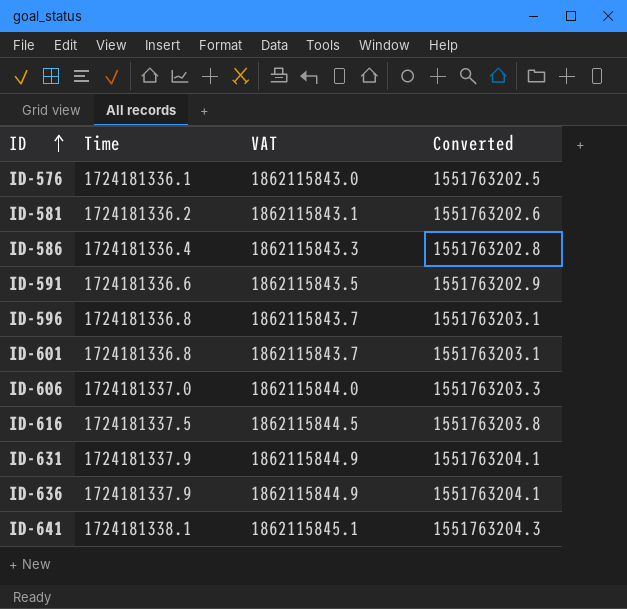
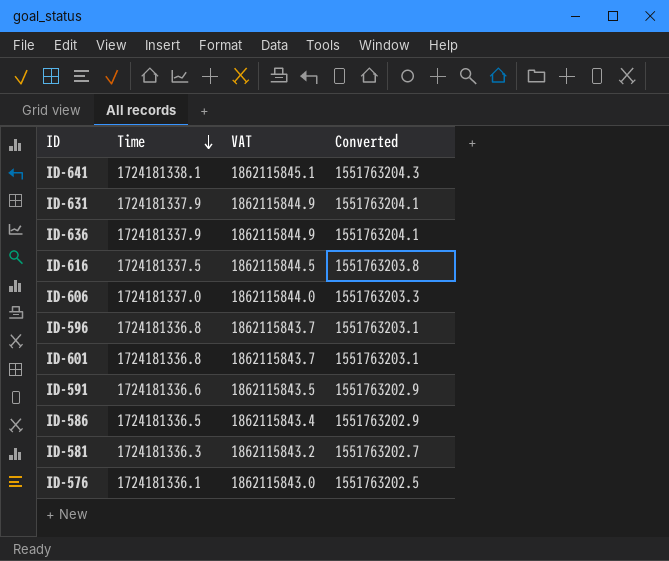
row order: ID ascending -> Time descending
ID-586 | Time: 1724181336.4 -> 1724181336.5
ID-586 | VAT: 1862115843.3 -> 1862115843.4
ID-586 | Converted: 1551763202.8 -> 1551763202.9
ID-581 | Time: 1724181336.2 -> 1724181336.3
ID-581 | VAT: 1862115843.1 -> 1862115843.2
ID-581 | Converted: 1551763202.6 -> 1551763202.7

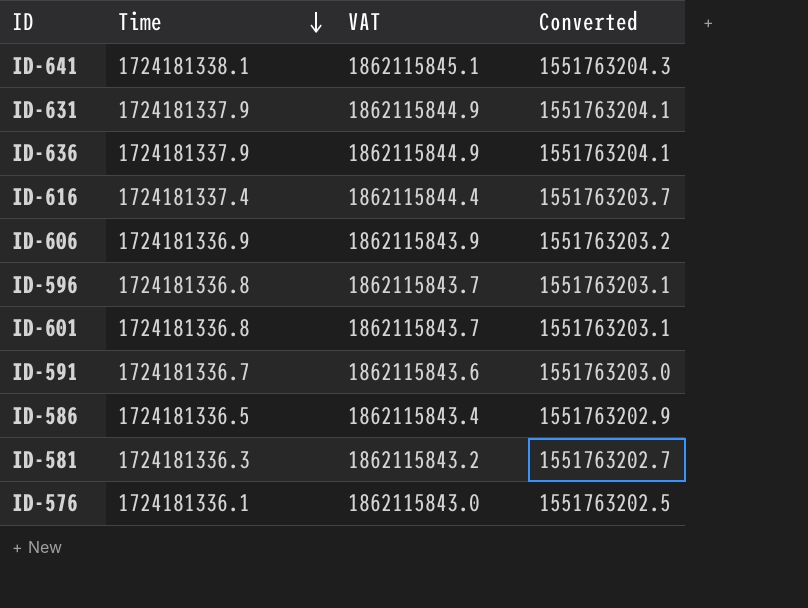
ID-616 | Time: 1724181337.5 -> 1724181337.4
ID-616 | VAT: 1862115844.5 -> 1862115844.4
ID-616 | Converted: 1551763203.8 -> 1551763203.7
ID-606 | Time: 1724181337.0 -> 1724181336.9
ID-606 | VAT: 1862115844.0 -> 1862115843.9
ID-606 | Converted: 1551763203.3 -> 1551763203.2
ID-591 | Time: 1724181336.6 -> 1724181336.7
ID-591 | VAT: 1862115843.5 -> 1862115843.6
ID-591 | Converted: 1551763202.9 -> 1551763203.0

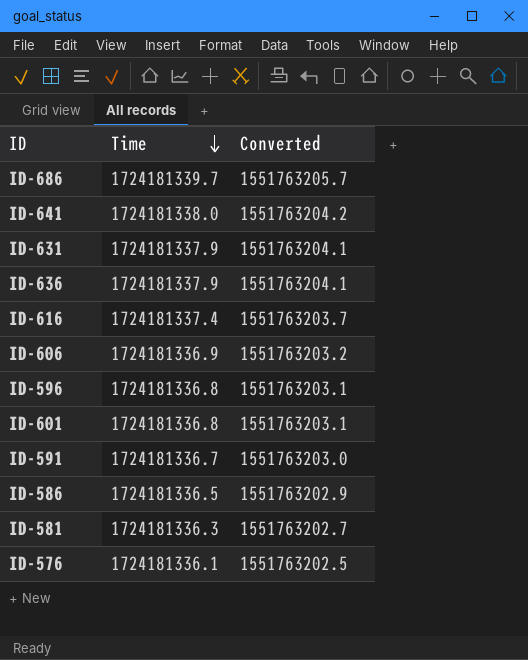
column VAT | formula: [Time] * 1.08 -> none
row ID-686: none -> 1724181339.7 | 1551763205.7
ID-641 | Time: 1724181338.1 -> 1724181338.0
ID-641 | Converted: 1551763204.3 -> 1551763204.2

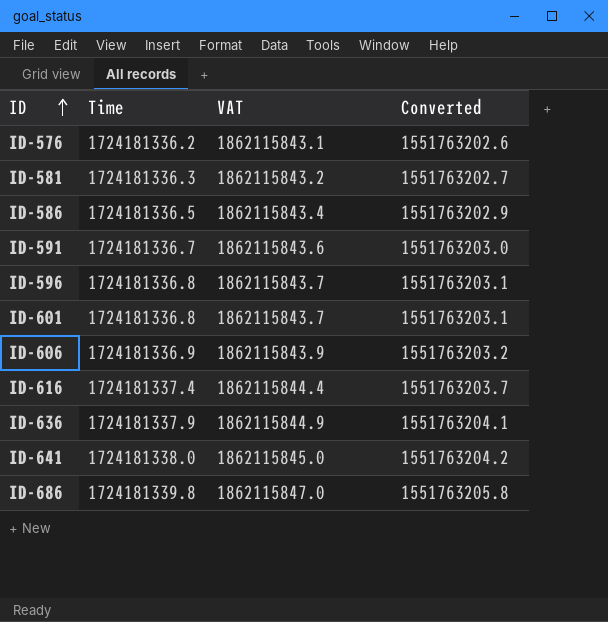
row order: Time descending -> ID ascending
column VAT | formula: none -> [Time] * 1.08
row ID-631: 1724181337.9 | 1551763204.1 -> none
ID-576 | Time: 1724181336.1 -> 1724181336.2
ID-576 | Converted: 1551763202.5 -> 1551763202.6
ID-686 | Time: 1724181339.7 -> 1724181339.8
ID-686 | Converted: 1551763205.7 -> 1551763205.8

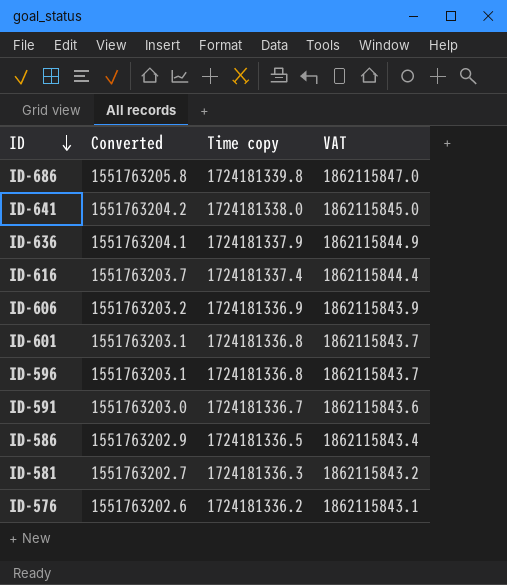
row order: ID ascending -> ID descending
column Converted | position: 4 -> 2
column name: Time -> Time copy

